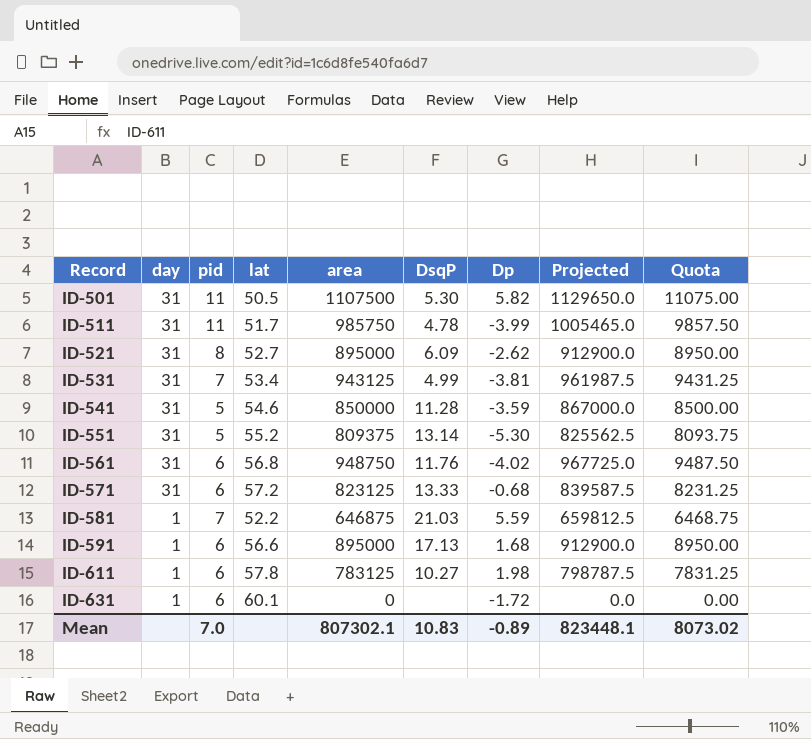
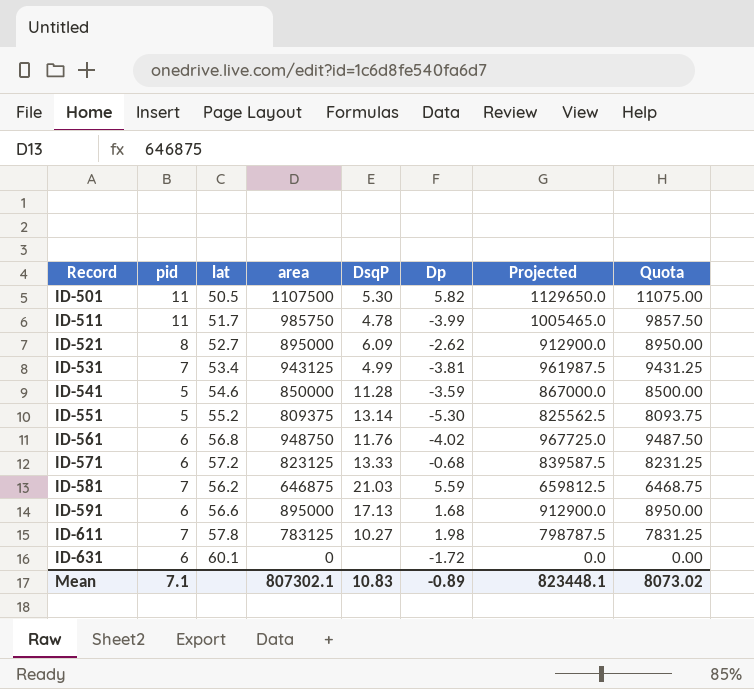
column day | position: 2 -> none
ID-581 | lat: 52.2 -> 56.2
ID-611 | pid: 6 -> 7
Mean | pid: 7.0 -> 7.1

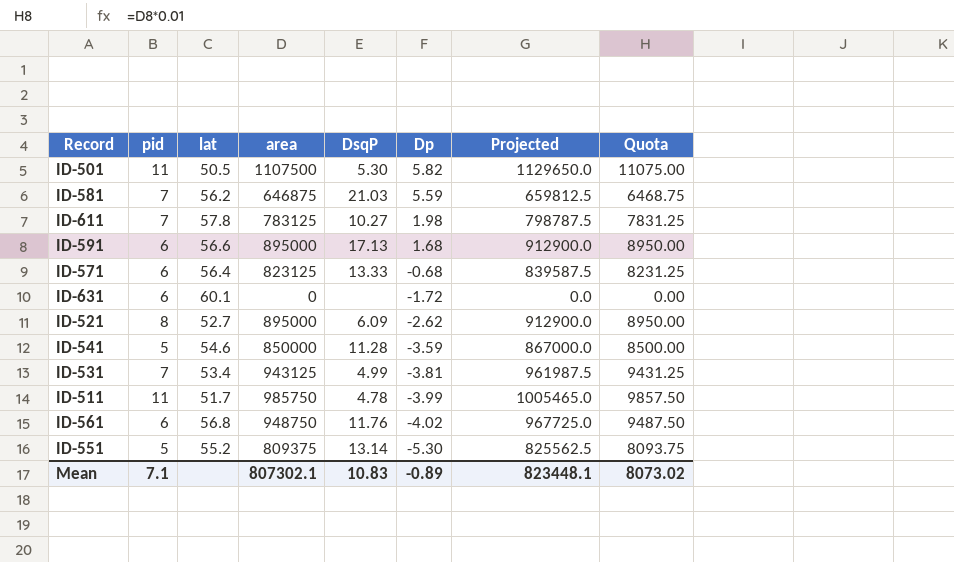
row order: Record ascending -> Dp descending
ID-571 | lat: 57.2 -> 56.4

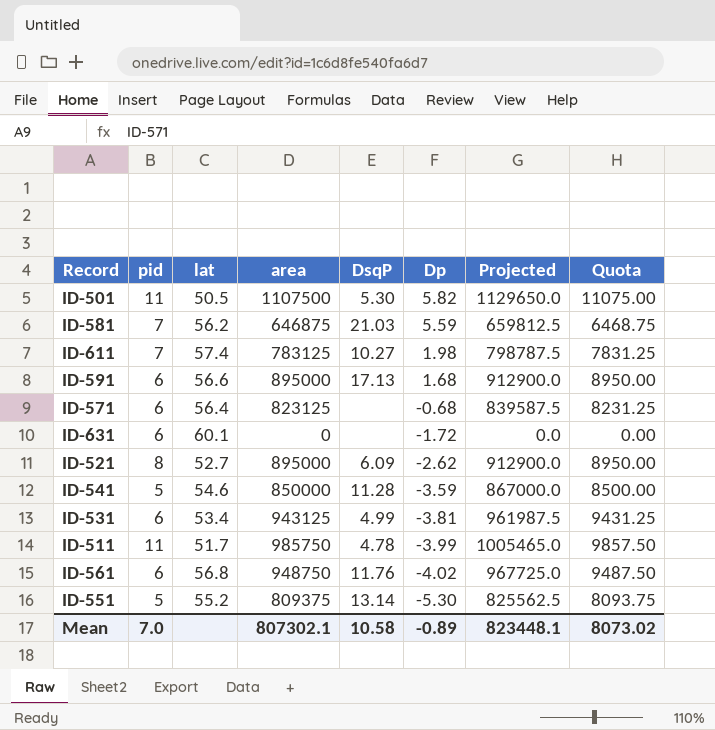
ID-611 | lat: 57.8 -> 57.4
ID-571 | DsqP: 13.33 -> none
ID-531 | pid: 7 -> 6
Mean | pid: 7.1 -> 7.0
Mean | DsqP: 10.83 -> 10.58

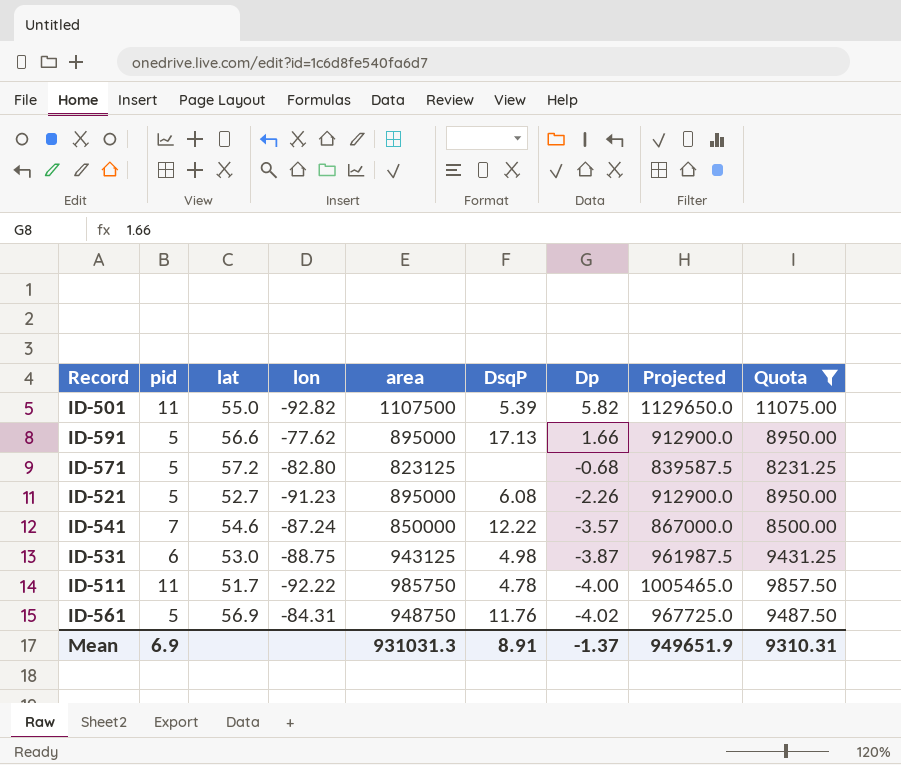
filter: none -> Quota >= 8231.25
column lon | position: none -> 4
ID-501 | lat: 50.5 -> 55.0
ID-501 | DsqP: 5.30 -> 5.39
ID-591 | pid: 6 -> 5
ID-591 | Dp: 1.68 -> 1.66
ID-571 | pid: 6 -> 5
ID-571 | lat: 56.4 -> 57.2
ID-521 | pid: 8 -> 5
ID-521 | DsqP: 6.09 -> 6.08
ID-521 | Dp: -2.62 -> -2.26
ID-541 | pid: 5 -> 7
ID-541 | DsqP: 11.28 -> 12.22
ID-541 | Dp: -3.59 -> -3.57
ID-531 | lat: 53.4 -> 53.0
ID-531 | DsqP: 4.99 -> 4.98
ID-531 | Dp: -3.81 -> -3.87
ID-511 | Dp: -3.99 -> -4.00
ID-561 | pid: 6 -> 5
ID-561 | lat: 56.8 -> 56.9
Mean | pid: 7.0 -> 6.9
Mean | area: 807302.1 -> 931031.3
Mean | DsqP: 10.58 -> 8.91
Mean | Dp: -0.89 -> -1.37
Mean | Projected: 823448.1 -> 949651.9
Mean | Quota: 8073.02 -> 9310.31

